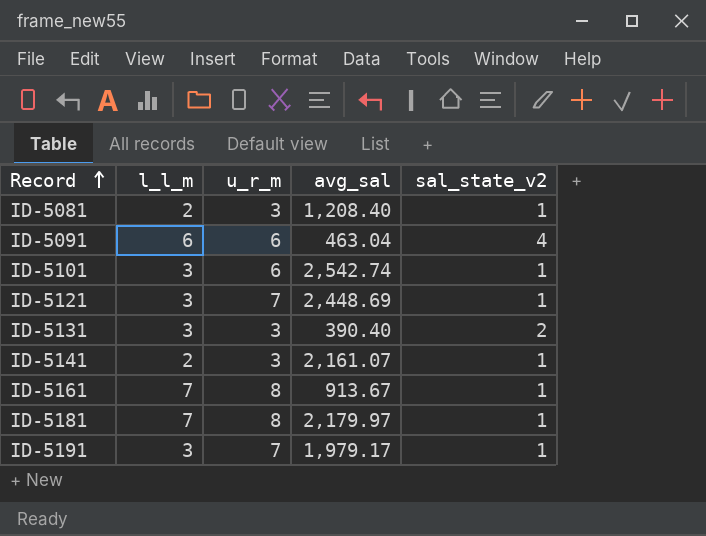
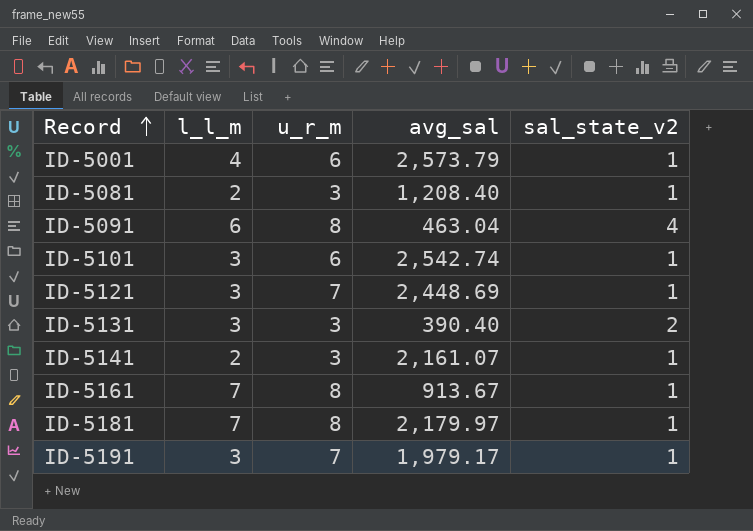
row ID-5001: none -> 4 | 6 | 2,573.79 | 1
ID-5091 | u_r_m: 6 -> 8

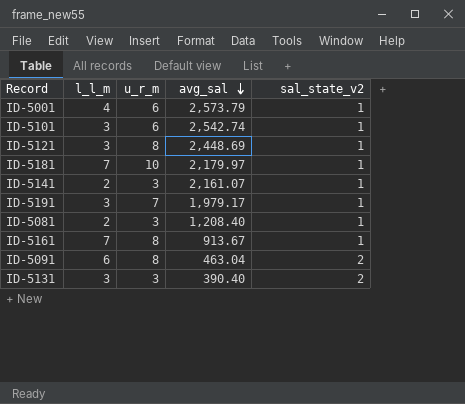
row order: Record ascending -> avg_sal descending
ID-5121 | u_r_m: 7 -> 8
ID-5181 | u_r_m: 8 -> 10
ID-5091 | sal_state_v2: 4 -> 2

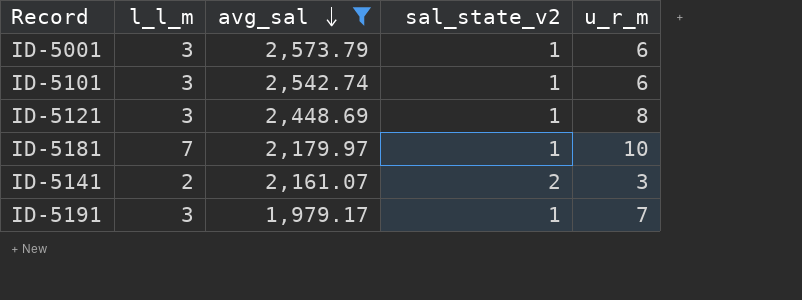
filter: none -> avg_sal >= 1,979.17
column u_r_m | position: 3 -> 5
ID-5001 | l_l_m: 4 -> 3
ID-5141 | sal_state_v2: 1 -> 2

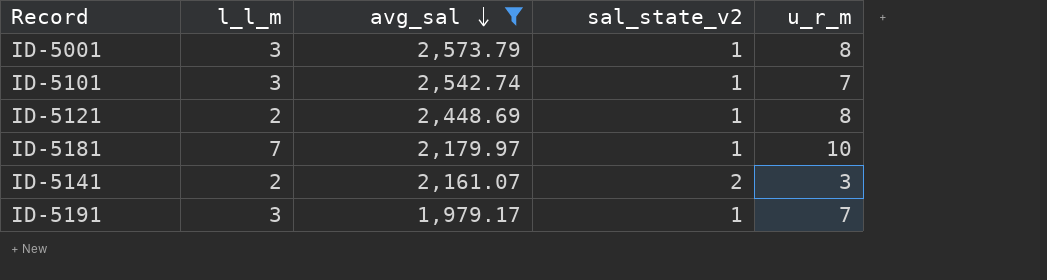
ID-5001 | u_r_m: 6 -> 8
ID-5101 | u_r_m: 6 -> 7
ID-5121 | l_l_m: 3 -> 2

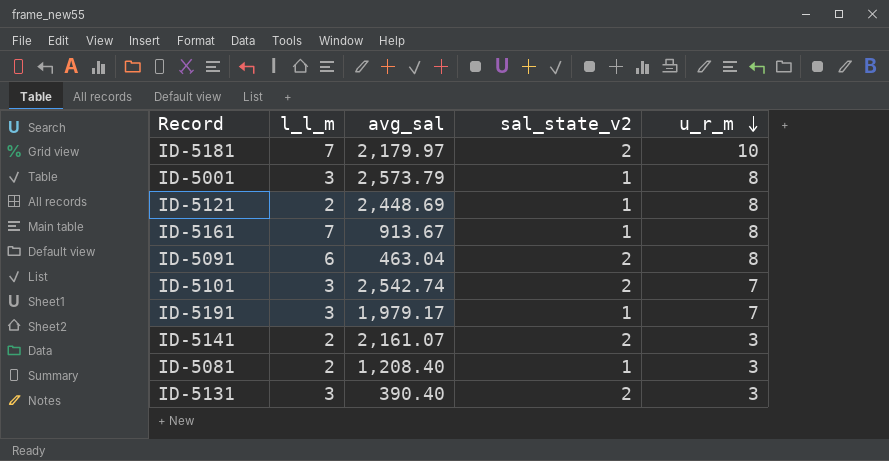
filter: avg_sal >= 1,979.17 -> none
row order: avg_sal descending -> u_r_m descending
ID-5181 | sal_state_v2: 1 -> 2
ID-5101 | sal_state_v2: 1 -> 2

